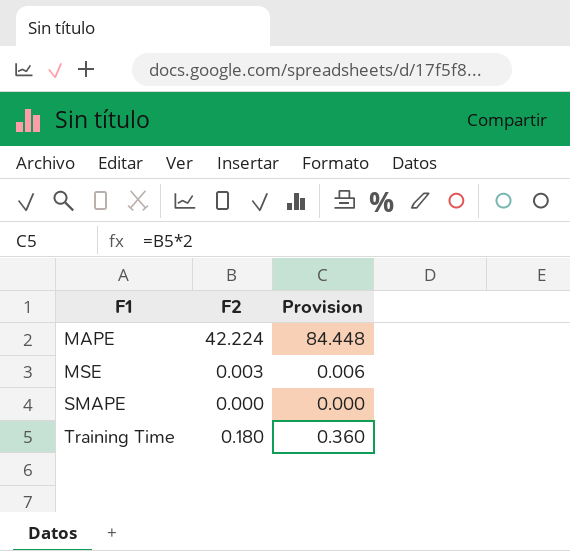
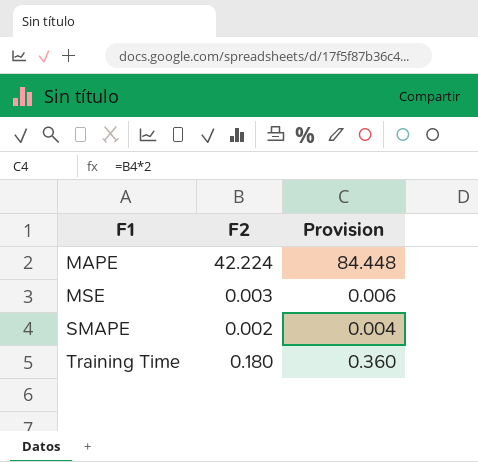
SMAPE | F2: 0.000 -> 0.002
SMAPE | Provision: 0.000 -> 0.004

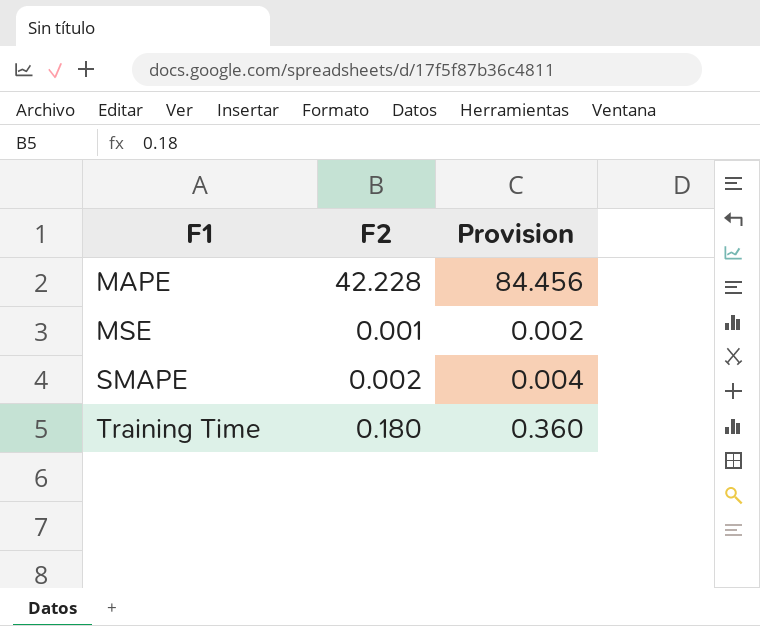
MAPE | F2: 42.224 -> 42.228
MAPE | Provision: 84.448 -> 84.456
MSE | F2: 0.003 -> 0.001
MSE | Provision: 0.006 -> 0.002

